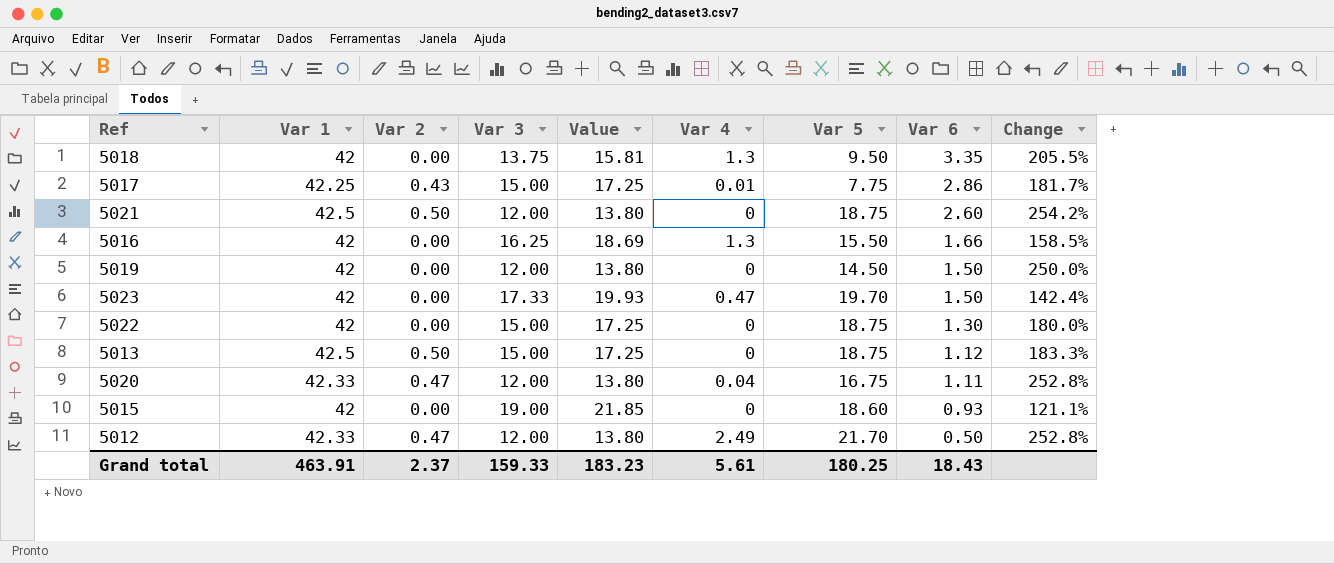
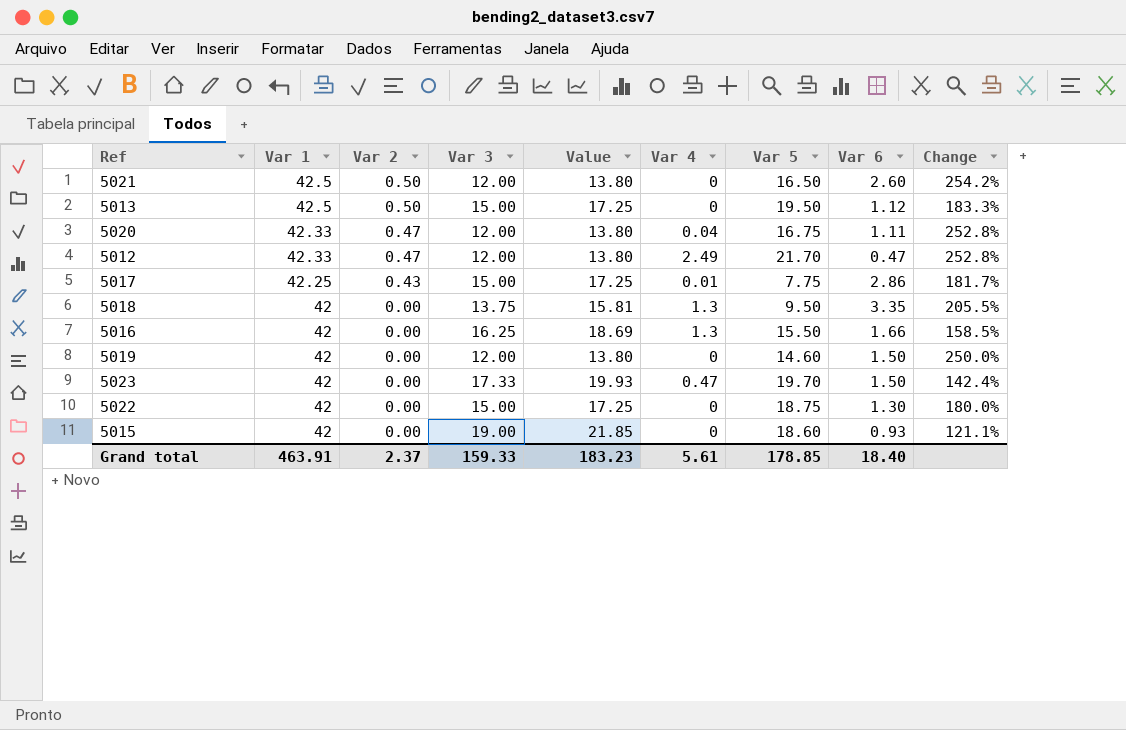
row order: Var 6 descending -> Var 1 descending
5021 | Var 5: 18.75 -> 16.50
5013 | Var 5: 18.75 -> 19.50
5012 | Var 6: 0.50 -> 0.47
5019 | Var 5: 14.50 -> 14.60
Grand total | Var 5: 180.25 -> 178.85
Grand total | Var 6: 18.43 -> 18.40

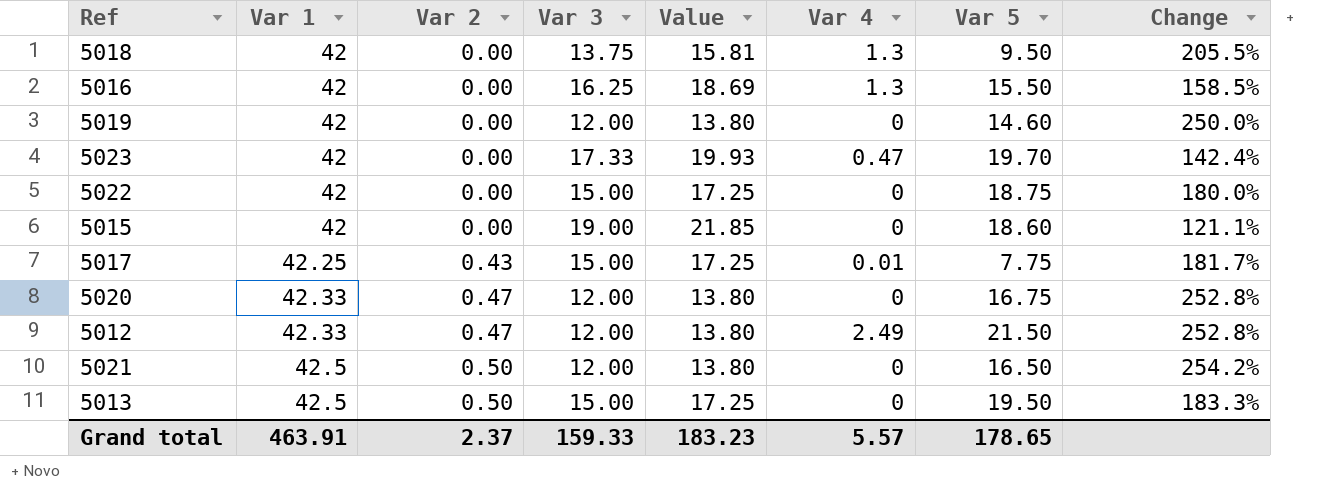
row order: Var 1 descending -> Var 1 ascending
column Var 6 | position: 8 -> none
5020 | Var 4: 0.04 -> 0
5012 | Var 5: 21.70 -> 21.50
Grand total | Var 4: 5.61 -> 5.57
Grand total | Var 5: 178.85 -> 178.65

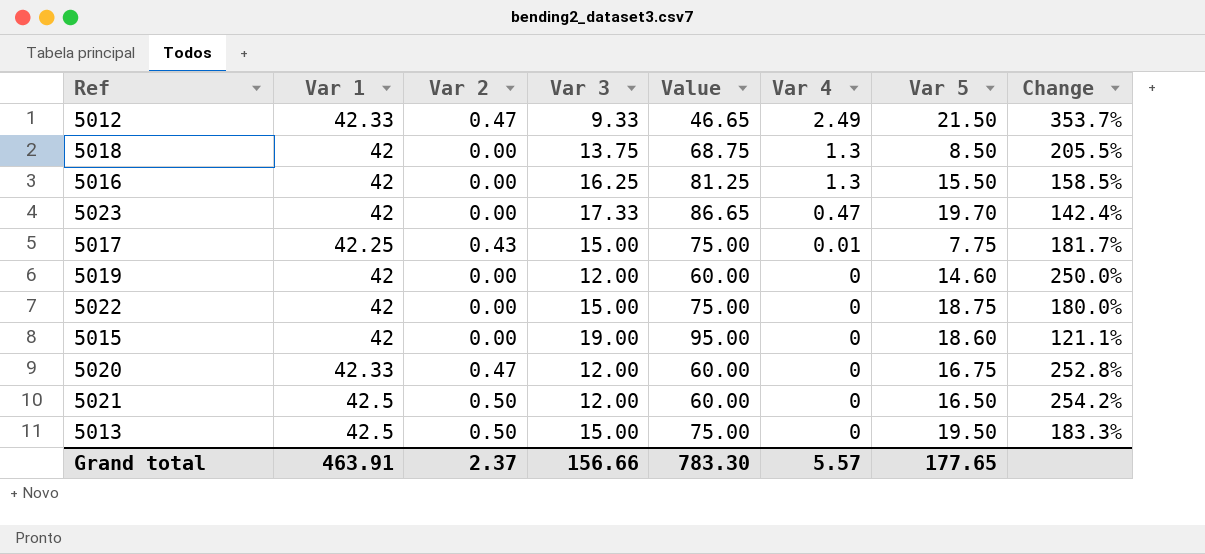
row order: Var 1 ascending -> Var 4 descending
column Value | formula: [Var 3] * 1.15 -> [Var 3] * 5
5012 | Var 3: 12.00 -> 9.33
5012 | Change: 252.8% -> 353.7%
5018 | Var 5: 9.50 -> 8.50
Grand total | Var 3: 159.33 -> 156.66
Grand total | Value: 183.23 -> 783.30
Grand total | Var 5: 178.65 -> 177.65

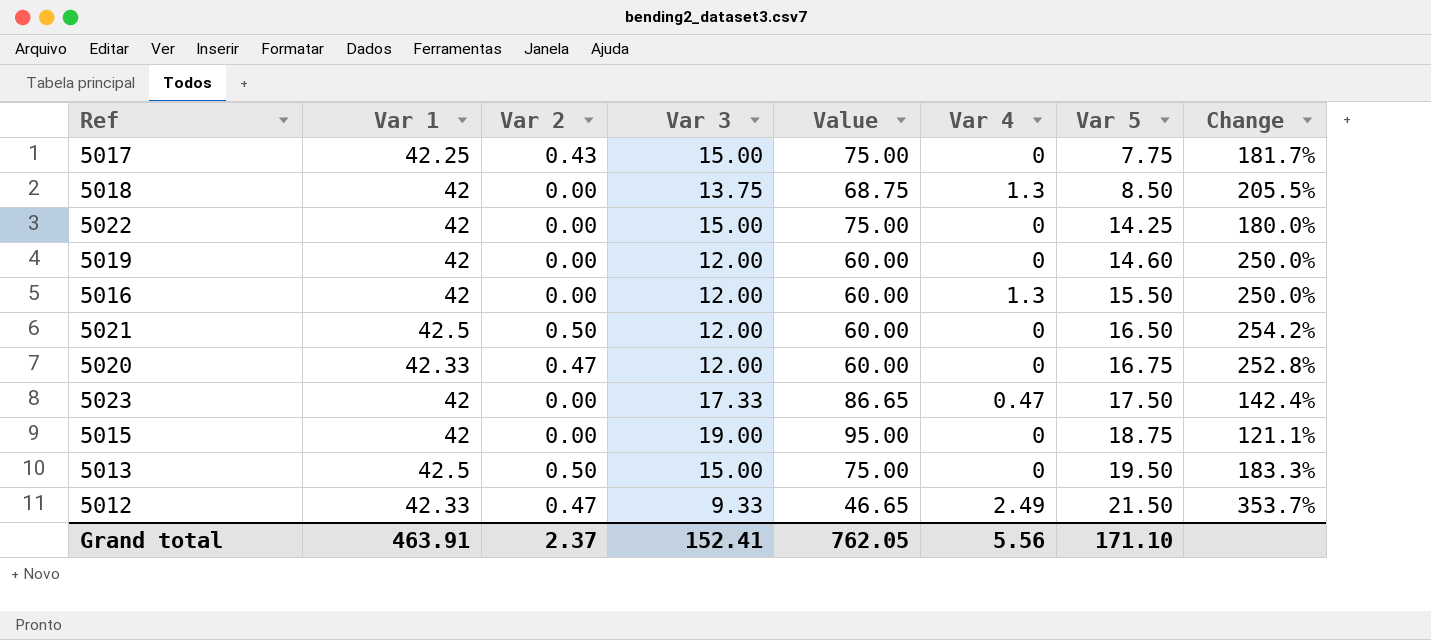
row order: Var 4 descending -> Var 5 ascending
5017 | Var 4: 0.01 -> 0
5022 | Var 5: 18.75 -> 14.25
5016 | Var 3: 16.25 -> 12.00
5016 | Value: 81.25 -> 60.00
5016 | Change: 158.5% -> 250.0%
5023 | Var 5: 19.70 -> 17.50
5015 | Var 5: 18.60 -> 18.75
Grand total | Var 3: 156.66 -> 152.41
Grand total | Value: 783.30 -> 762.05
Grand total | Var 4: 5.57 -> 5.56
Grand total | Var 5: 177.65 -> 171.10

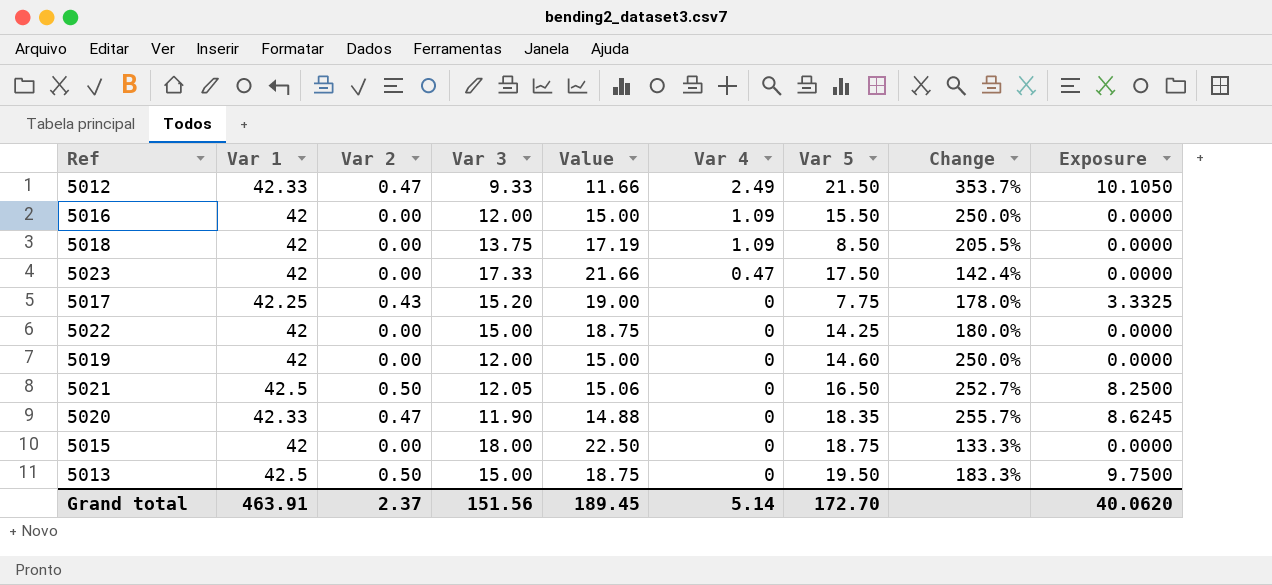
row order: Var 5 ascending -> Var 4 descending
column Value | formula: [Var 3] * 5 -> [Var 3] * 1.25
column Exposure | formula: none -> [Var 2] * [Var 5]
5016 | Var 4: 1.3 -> 1.09
5018 | Var 4: 1.3 -> 1.09
5017 | Var 3: 15.00 -> 15.20
5017 | Change: 181.7% -> 178.0%
5021 | Var 3: 12.00 -> 12.05
5021 | Change: 254.2% -> 252.7%
5020 | Var 3: 12.00 -> 11.90
5020 | Var 5: 16.75 -> 18.35
5020 | Change: 252.8% -> 255.7%
5015 | Var 3: 19.00 -> 18.00
5015 | Change: 121.1% -> 133.3%
Grand total | Var 3: 152.41 -> 151.56
Grand total | Value: 762.05 -> 189.45
Grand total | Var 4: 5.56 -> 5.14
Grand total | Var 5: 171.10 -> 172.70

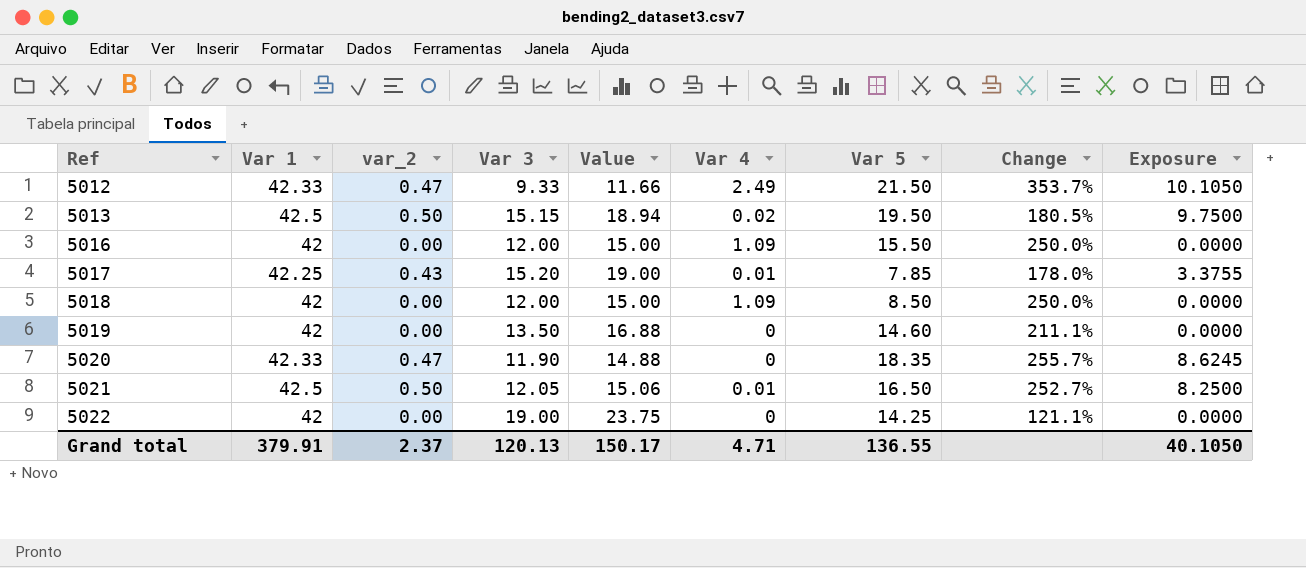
row order: Var 4 descending -> Ref ascending
column name: Var 2 -> var_2
row 5023: 42 | 0.00 | 17.33 | 21.66 | 0.47 | 17.50 | 142.4% | 0.0000 -> none
row 5015: 42 | 0.00 | 18.00 | 22.50 | 0 | 18.75 | 133.3% | 0.0000 -> none
5013 | Var 3: 15.00 -> 15.15
5013 | Value: 18.75 -> 18.94
5013 | Var 4: 0 -> 0.02
5013 | Change: 183.3% -> 180.5%
5017 | Var 4: 0 -> 0.01
5017 | Var 5: 7.75 -> 7.85
5017 | Exposure: 3.3325 -> 3.3755
5018 | Var 3: 13.75 -> 12.00
5018 | Value: 17.19 -> 15.00
5018 | Change: 205.5% -> 250.0%
5019 | Var 3: 12.00 -> 13.50
5019 | Value: 15.00 -> 16.88
5019 | Change: 250.0% -> 211.1%
5021 | Var 4: 0 -> 0.01
5022 | Var 3: 15.00 -> 19.00
5022 | Value: 18.75 -> 23.75
5022 | Change: 180.0% -> 121.1%
Grand total | Var 1: 463.91 -> 379.91
Grand total | Var 3: 151.56 -> 120.13
Grand total | Value: 189.45 -> 150.17
Grand total | Var 4: 5.14 -> 4.71
Grand total | Var 5: 172.70 -> 136.55
Grand total | Exposure: 40.0620 -> 40.1050

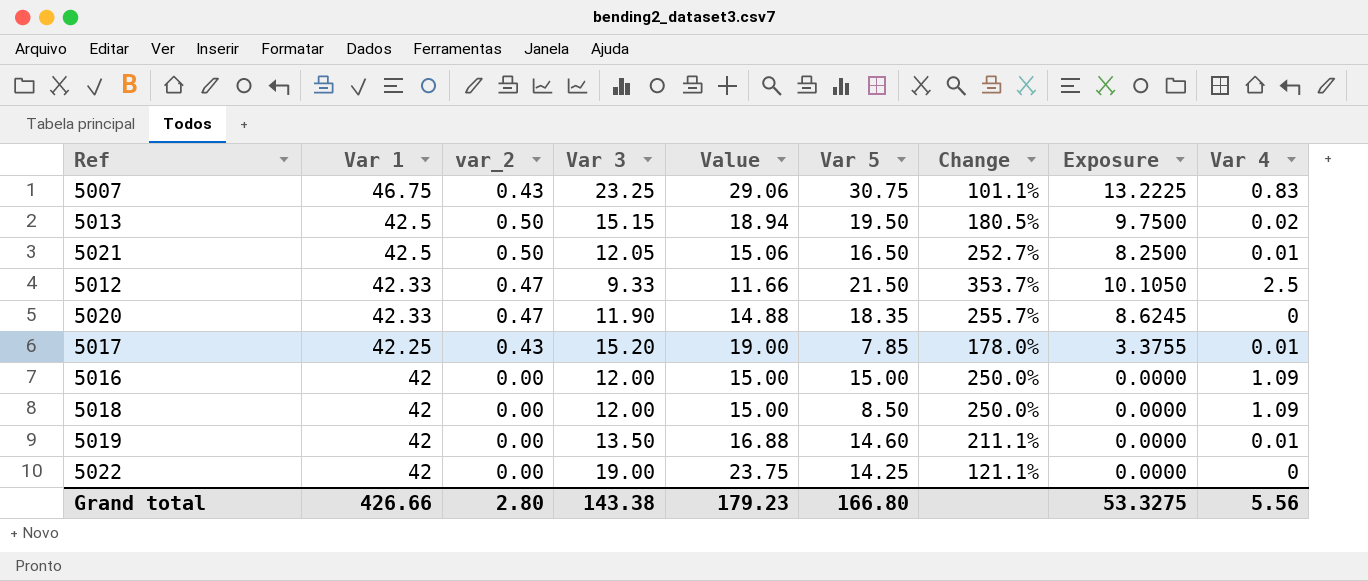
row order: Ref ascending -> Var 1 descending
column Var 4 | position: 6 -> 9
row 5007: none -> 46.75 | 0.43 | 23.25 | 29.06 | 30.75 | 101.1% | 13.2225 | 0.83
5012 | Var 4: 2.49 -> 2.5
5016 | Var 5: 15.50 -> 15.00
5019 | Var 4: 0 -> 0.01
Grand total | Var 1: 379.91 -> 426.66
Grand total | var_2: 2.37 -> 2.80
Grand total | Var 3: 120.13 -> 143.38
Grand total | Value: 150.17 -> 179.23
Grand total | Var 5: 136.55 -> 166.80
Grand total | Exposure: 40.1050 -> 53.3275
Grand total | Var 4: 4.71 -> 5.56

